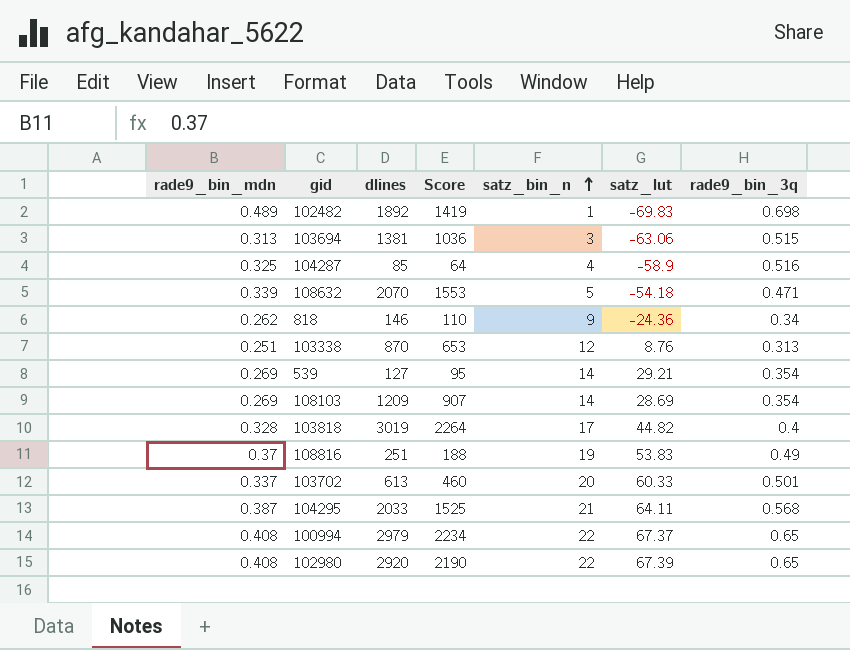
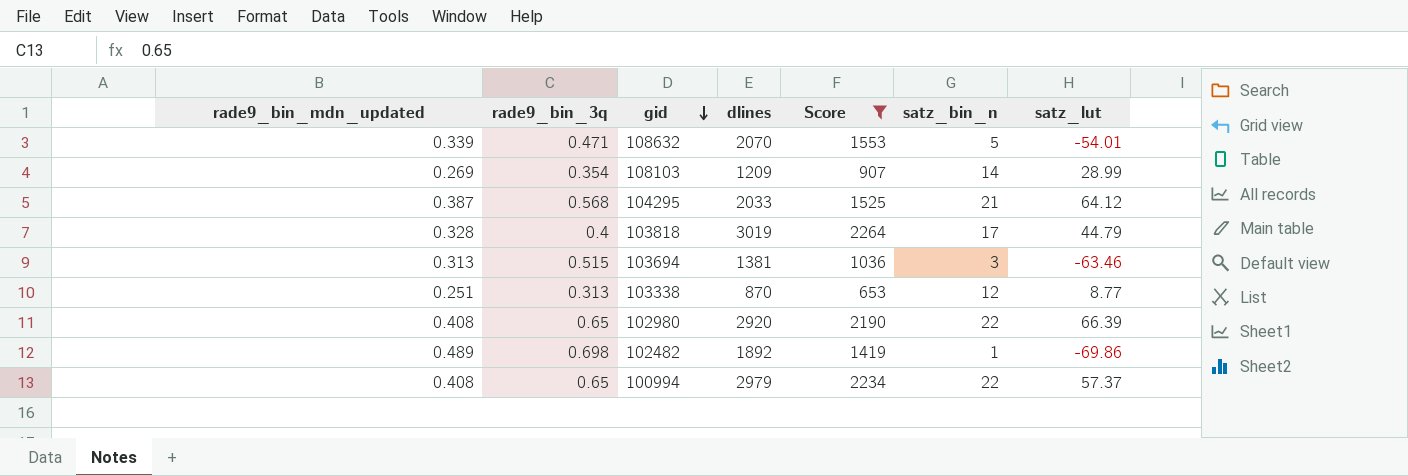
filter: none -> Score >= 653
row order: satz_bin_n ascending -> gid descending
column name: rade9_bin_mdn -> rade9_bin_mdn_updated
column rade9_bin_3q | position: 7 -> 2
108632 | satz_lut: -54.18 -> -54.01
108103 | satz_lut: 28.69 -> 28.99
104295 | satz_lut: 64.11 -> 64.12
103818 | satz_lut: 44.82 -> 44.79
103694 | satz_lut: -63.06 -> -63.46
103338 | satz_lut: 8.76 -> 8.77
102980 | satz_lut: 67.39 -> 66.39
102482 | satz_lut: -69.83 -> -69.86
100994 | satz_lut: 67.37 -> 57.37

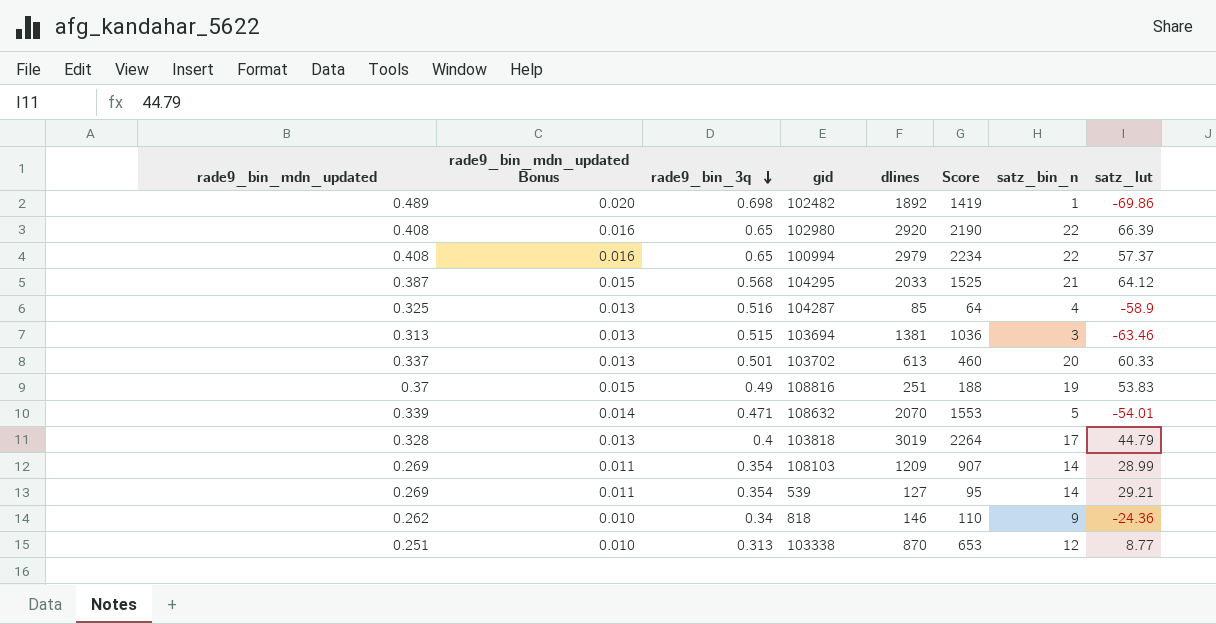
filter: Score >= 653 -> none
row order: gid descending -> rade9_bin_3q descending
column rade9_bin_mdn_updated Bonus | formula: none -> [rade9_bin_mdn_updated] * 0.04

